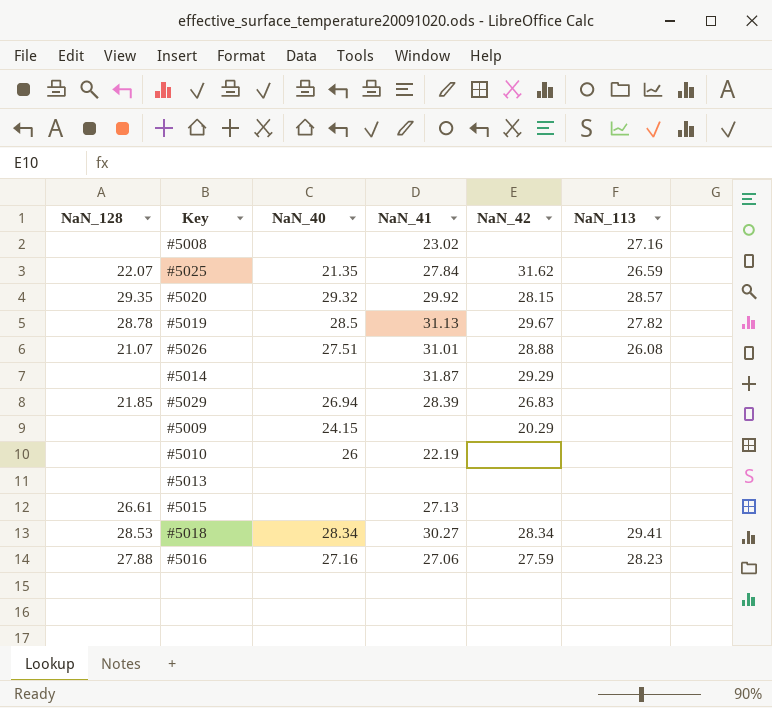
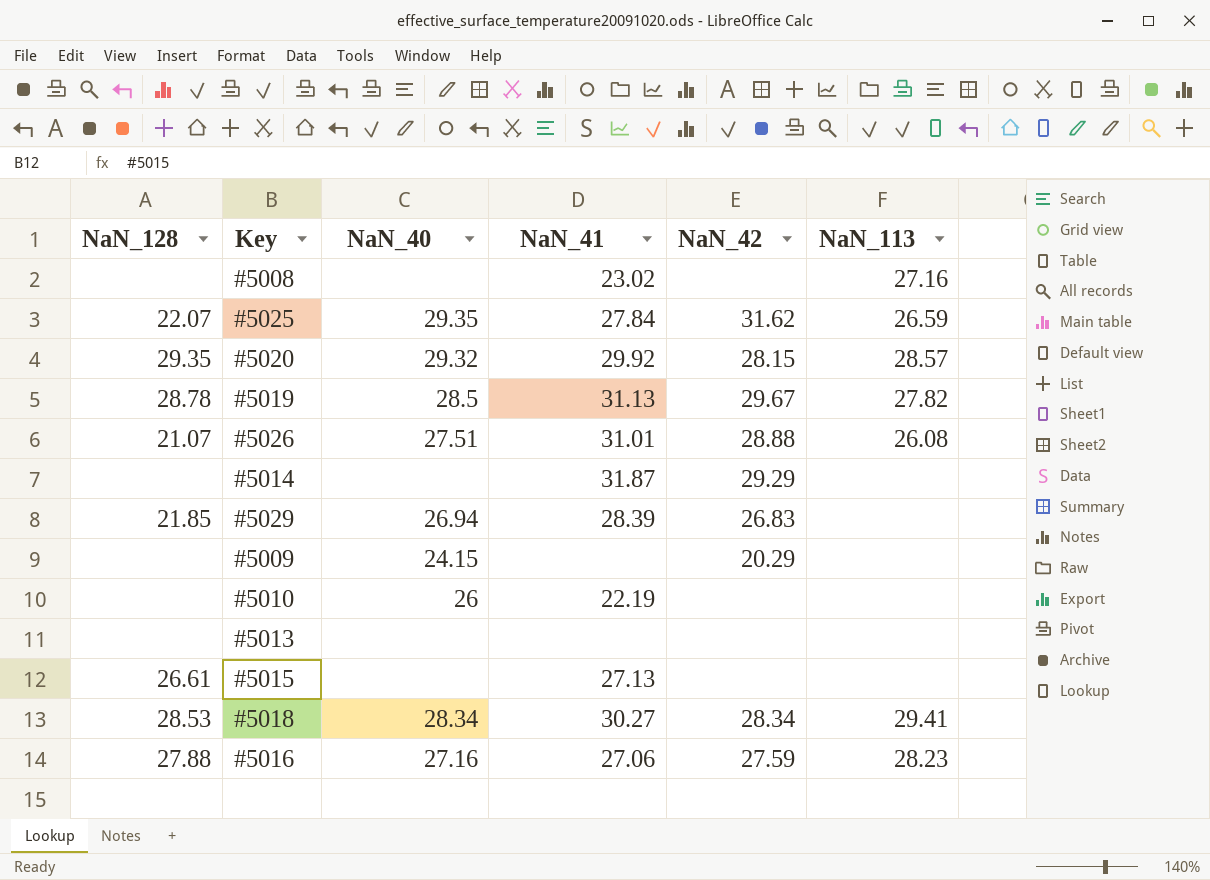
#5025 | NaN_40: 21.35 -> 29.35

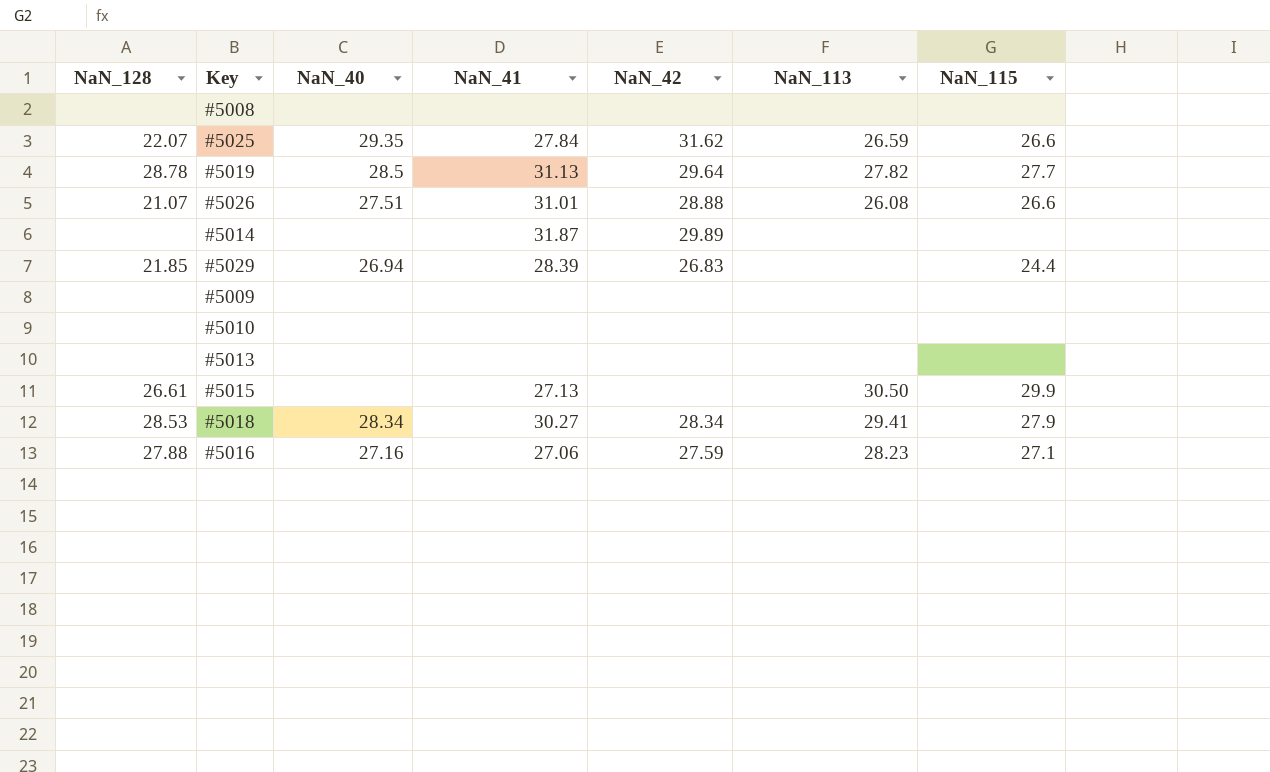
column NaN_115 | position: none -> 7
row #5020: 29.35 | 29.32 | 29.92 | 28.15 | 28.57 -> none
#5008 | NaN_41: 23.02 -> none
#5008 | NaN_113: 27.16 -> none
#5019 | NaN_42: 29.67 -> 29.64
#5014 | NaN_42: 29.29 -> 29.89
#5009 | NaN_40: 24.15 -> none
#5009 | NaN_42: 20.29 -> none
#5010 | NaN_40: 26 -> none
#5010 | NaN_41: 22.19 -> none
#5015 | NaN_113: none -> 30.50

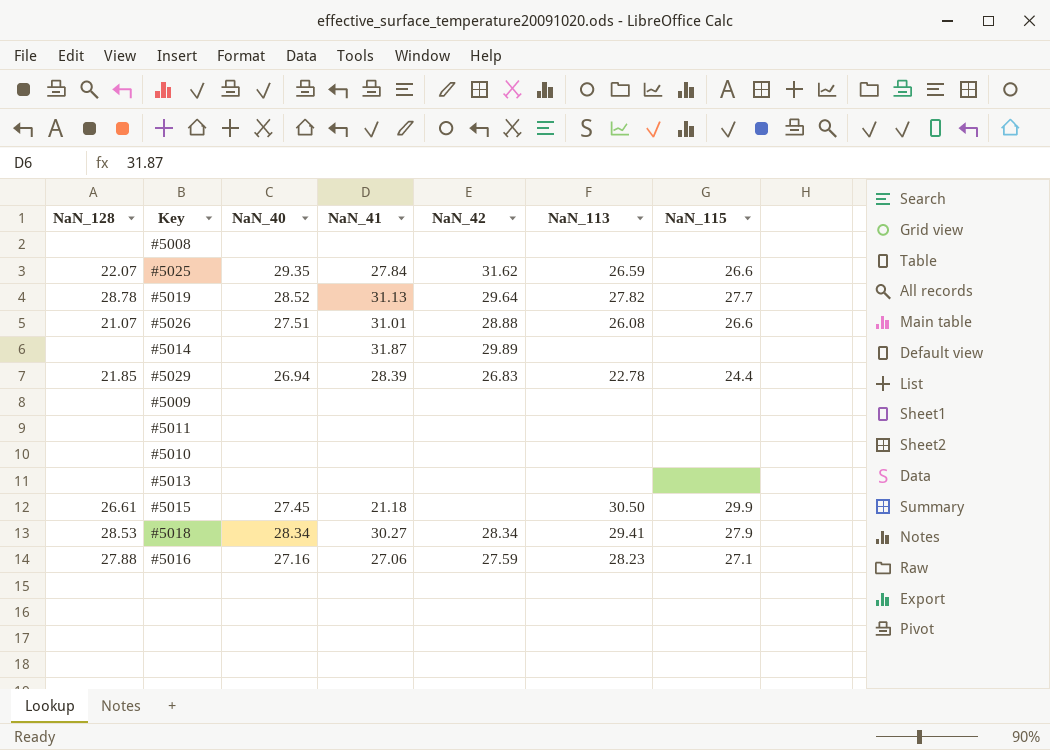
#5019 | NaN_40: 28.5 -> 28.52
#5029 | NaN_113: none -> 22.78
row #5011: none -> none | none | none | none | none | none
#5015 | NaN_40: none -> 27.45
#5015 | NaN_41: 27.13 -> 21.18

